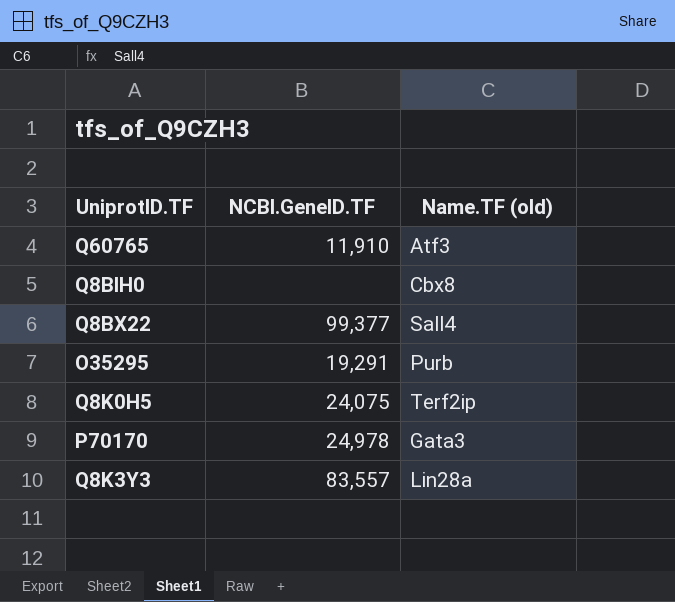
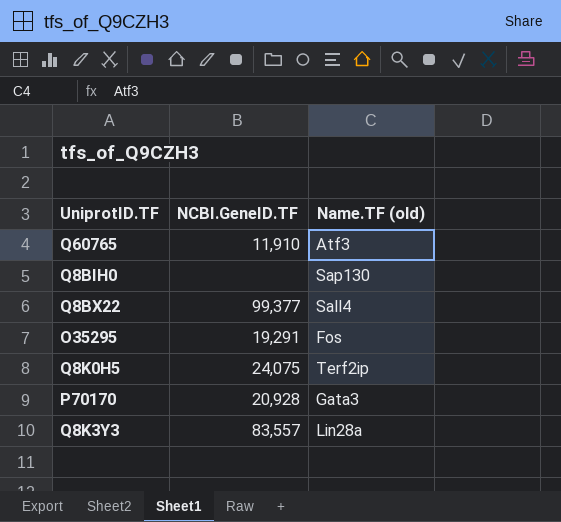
Q8BIH0 | Name.TF (old): Cbx8 -> Sap130
O35295 | Name.TF (old): Purb -> Fos
P70170 | NCBI.GeneID.TF: 24,978 -> 20,928

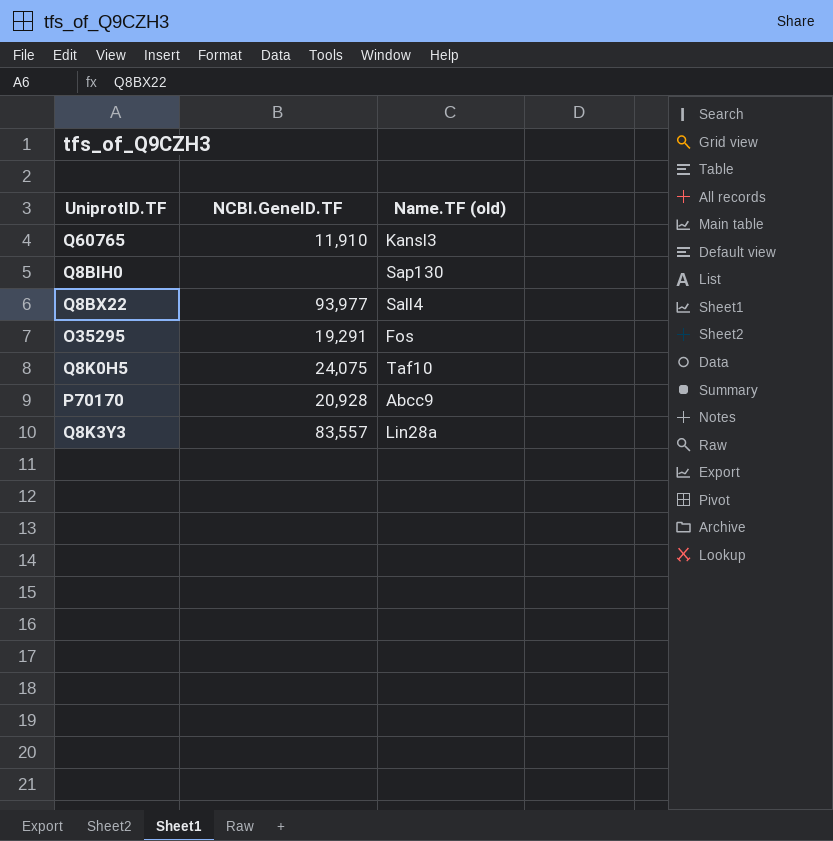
Q60765 | Name.TF (old): Atf3 -> Kansl3
Q8BX22 | NCBI.GeneID.TF: 99,377 -> 93,977
Q8K0H5 | Name.TF (old): Terf2ip -> Taf10
P70170 | Name.TF (old): Gata3 -> Abcc9

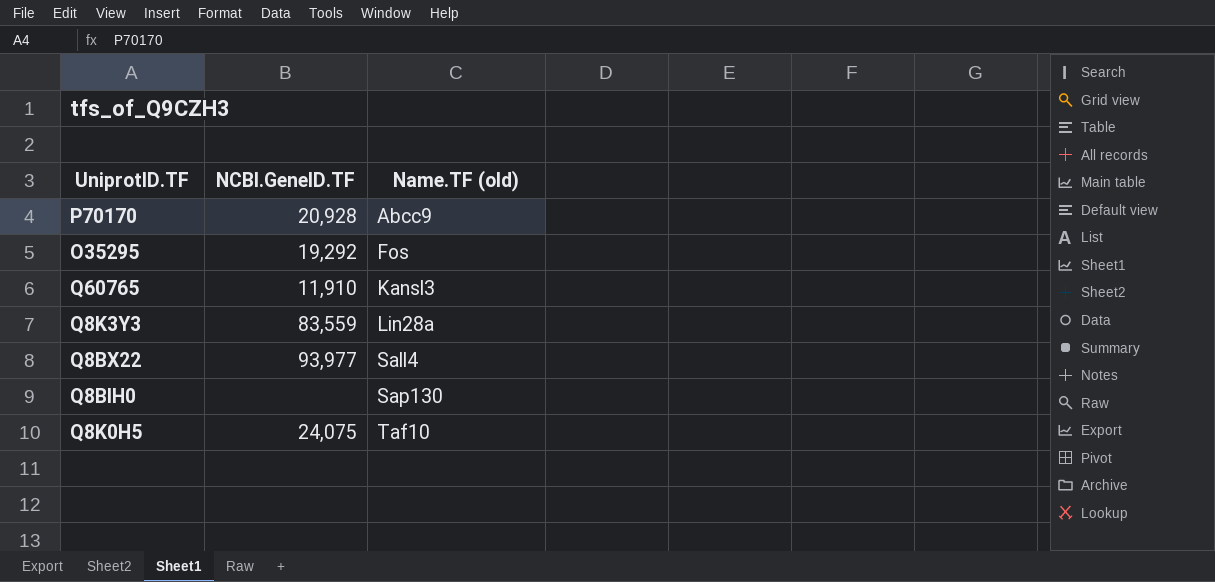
row order: none -> Name.TF (old) ascending
O35295 | NCBI.GeneID.TF: 19,291 -> 19,292
Q8K3Y3 | NCBI.GeneID.TF: 83,557 -> 83,559

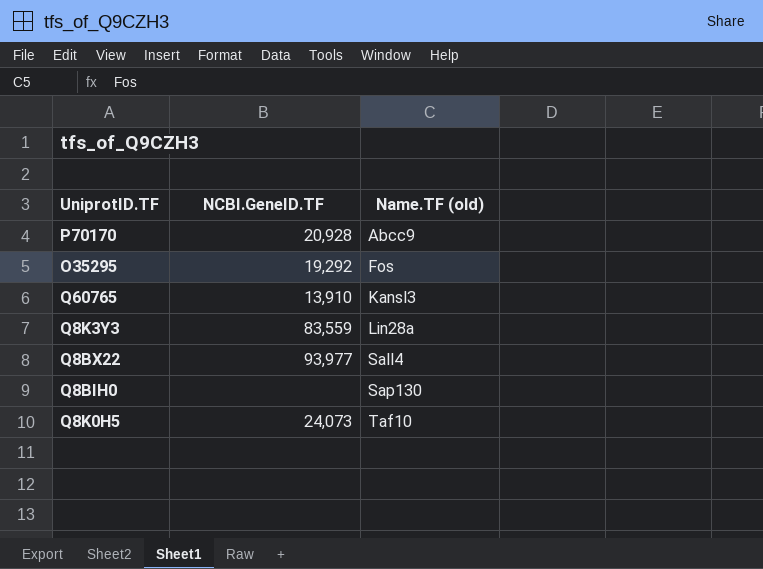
Q60765 | NCBI.GeneID.TF: 11,910 -> 13,910
Q8K0H5 | NCBI.GeneID.TF: 24,075 -> 24,073

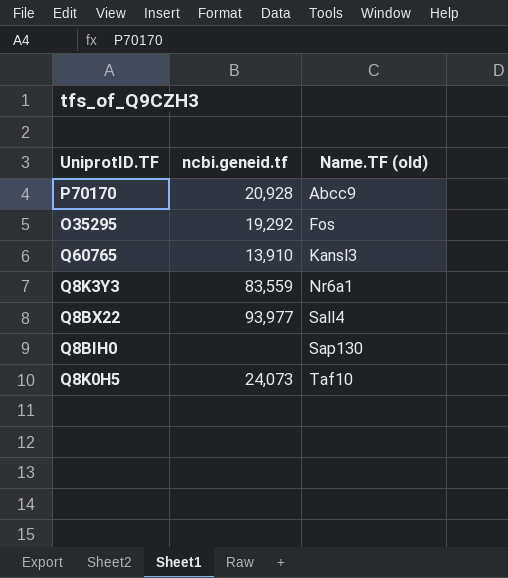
column name: NCBI.GeneID.TF -> ncbi.geneid.tf
Q8K3Y3 | Name.TF (old): Lin28a -> Nr6a1

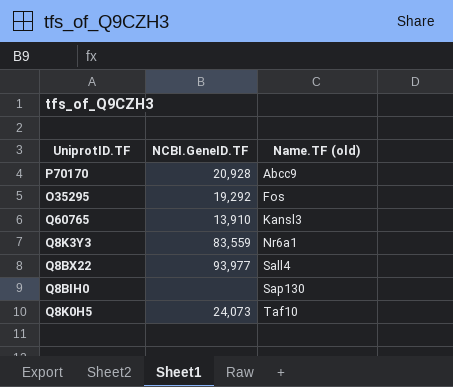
column name: ncbi.geneid.tf -> NCBI.GeneID.TF

